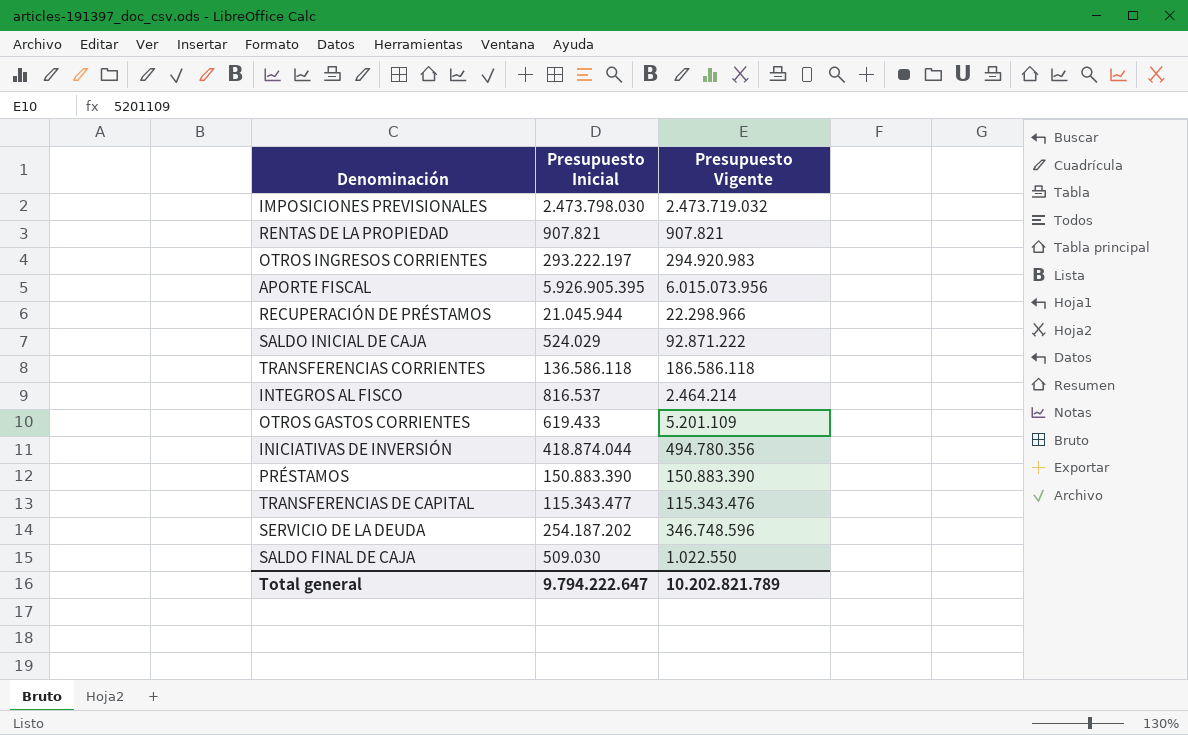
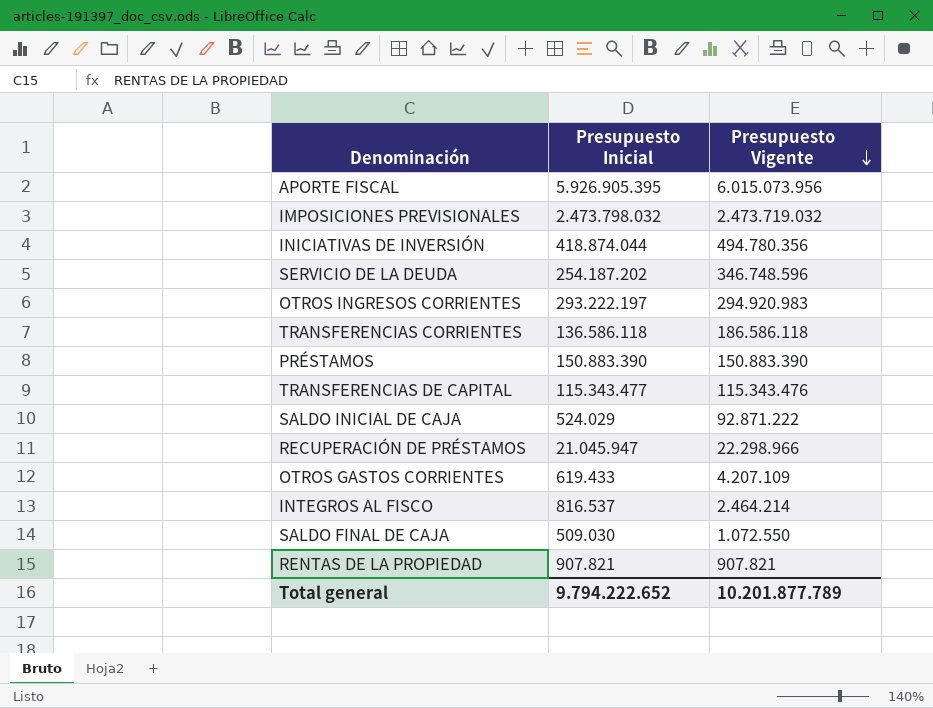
row order: none -> Presupuesto Vigente descending
IMPOSICIONES PREVISIONALES | Presupuesto Inicial: 2.473.798.030 -> 2.473.798.032
RECUPERACIÓN DE PRÉSTAMOS | Presupuesto Inicial: 21.045.944 -> 21.045.947
OTROS GASTOS CORRIENTES | Presupuesto Vigente: 5.201.109 -> 4.207.109
SALDO FINAL DE CAJA | Presupuesto Vigente: 1.022.550 -> 1.072.550
Total general | Presupuesto Inicial: 9.794.222.647 -> 9.794.222.652
Total general | Presupuesto Vigente: 10.202.821.789 -> 10.201.877.789

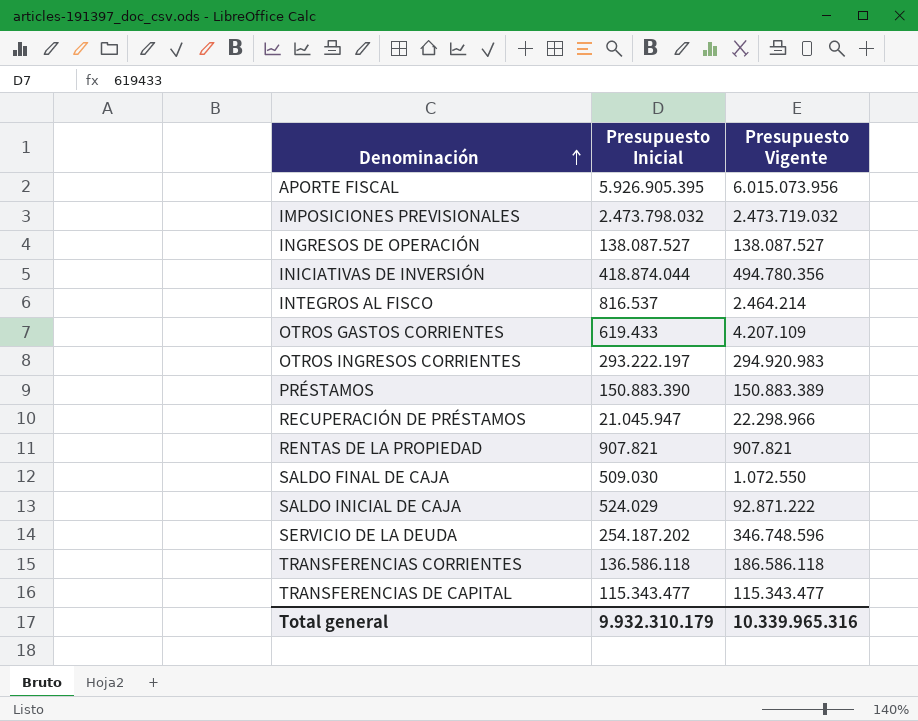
row order: Presupuesto Vigente descending -> Denominación ascending
row INGRESOS DE OPERACIÓN: none -> 138.087.527 | 138.087.527
PRÉSTAMOS | Presupuesto Vigente: 150.883.390 -> 150.883.389
TRANSFERENCIAS DE CAPITAL | Presupuesto Vigente: 115.343.476 -> 115.343.477
Total general | Presupuesto Inicial: 9.794.222.652 -> 9.932.310.179
Total general | Presupuesto Vigente: 10.201.877.789 -> 10.339.965.316

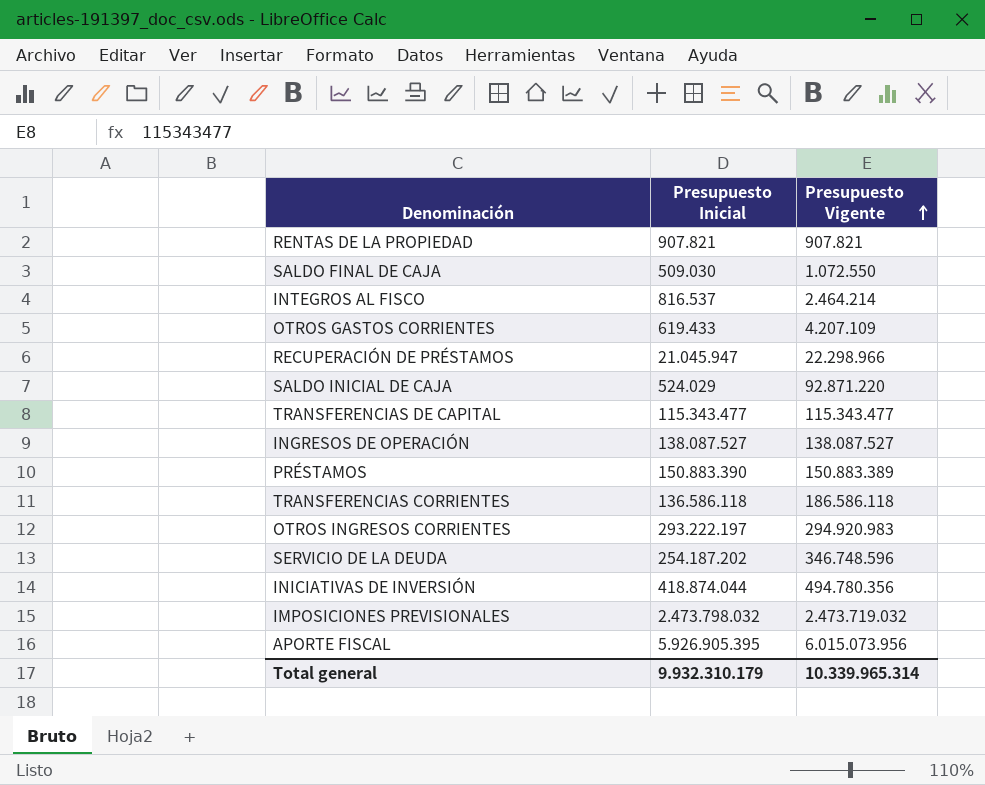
row order: Denominación ascending -> Presupuesto Vigente ascending
SALDO INICIAL DE CAJA | Presupuesto Vigente: 92.871.222 -> 92.871.220
Total general | Presupuesto Vigente: 10.339.965.316 -> 10.339.965.314

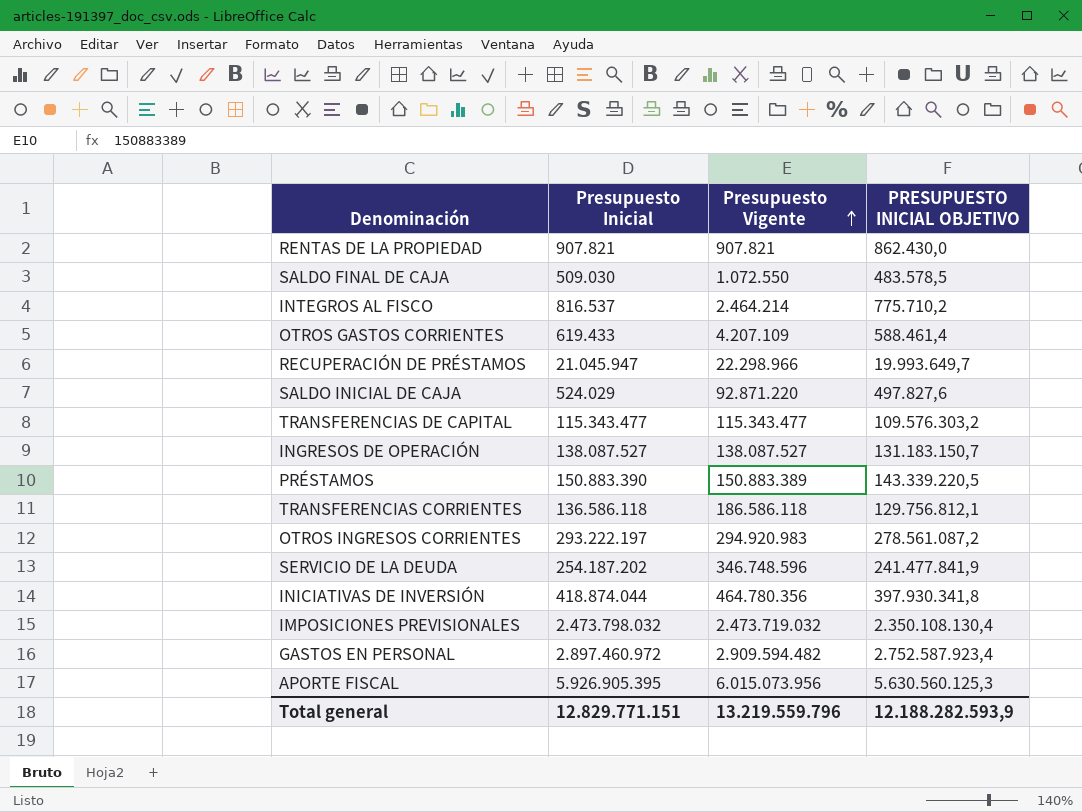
column PRESUPUESTO INICIAL OBJETIVO | formula: none -> [Presupuesto Inicial] * 0,95
INICIATIVAS DE INVERSIÓN | Presupuesto Vigente: 494.780.356 -> 464.780.356
row GASTOS EN PERSONAL: none -> 2.897.460.972 | 2.909.594.482 | 2.752.587.923,4
Total general | Presupuesto Inicial: 9.932.310.179 -> 12.829.771.151
Total general | Presupuesto Vigente: 10.339.965.314 -> 13.219.559.796

